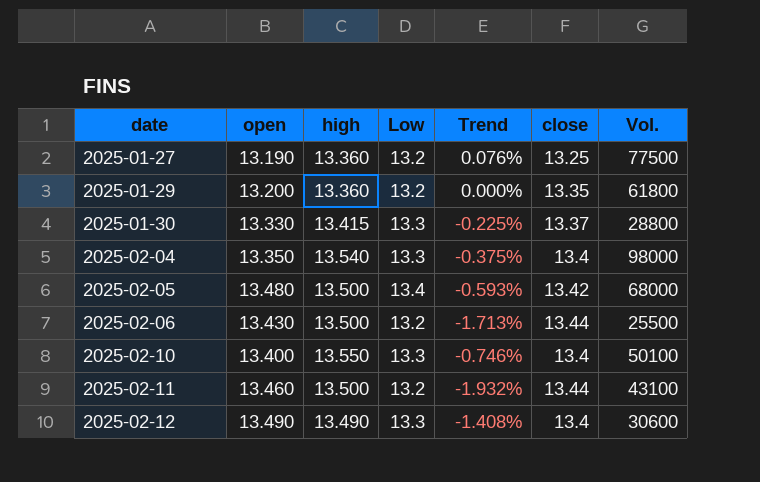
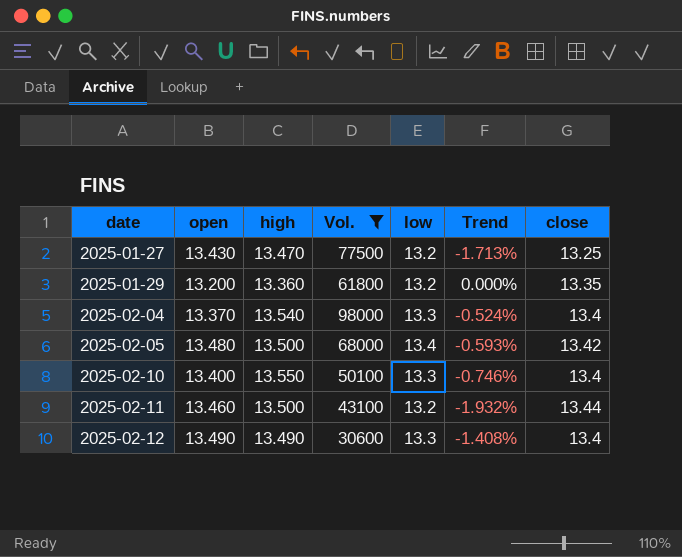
filter: none -> Vol. >= 30600
column Vol. | position: 7 -> 4
column name: Low -> low
2025-01-27 | open: 13.190 -> 13.430
2025-01-27 | high: 13.360 -> 13.470
2025-01-27 | Trend: 0.076% -> -1.713%
2025-02-04 | open: 13.350 -> 13.370
2025-02-04 | Trend: -0.375% -> -0.524%

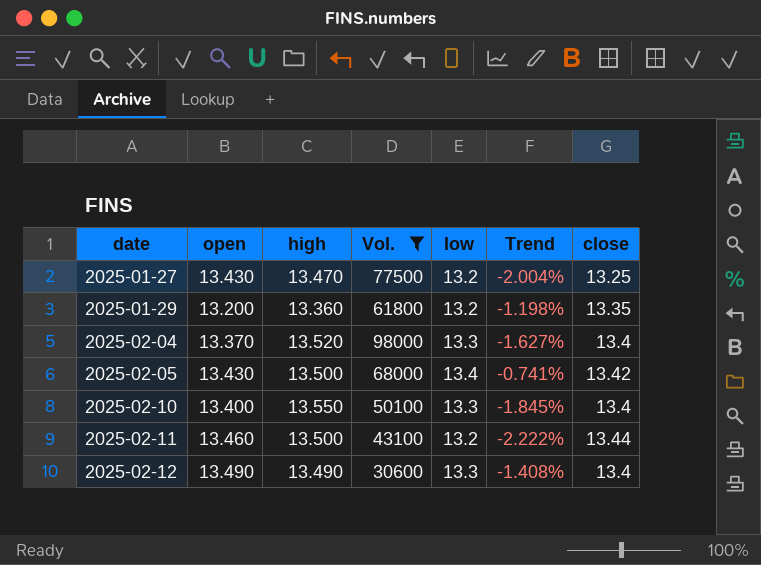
column Trend | formula: ([low] - [open]) / [open] -> ([low] - [high]) / [high]
2025-02-04 | high: 13.540 -> 13.520
2025-02-05 | open: 13.480 -> 13.430

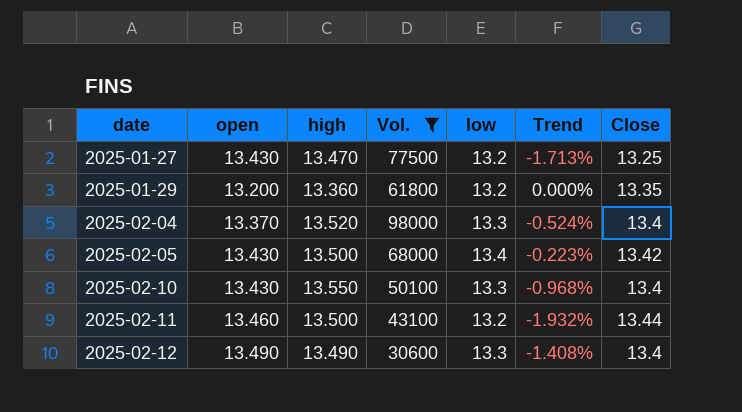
column Trend | formula: ([low] - [high]) / [high] -> ([low] - [open]) / [open]
column name: close -> Close
2025-02-10 | open: 13.400 -> 13.430

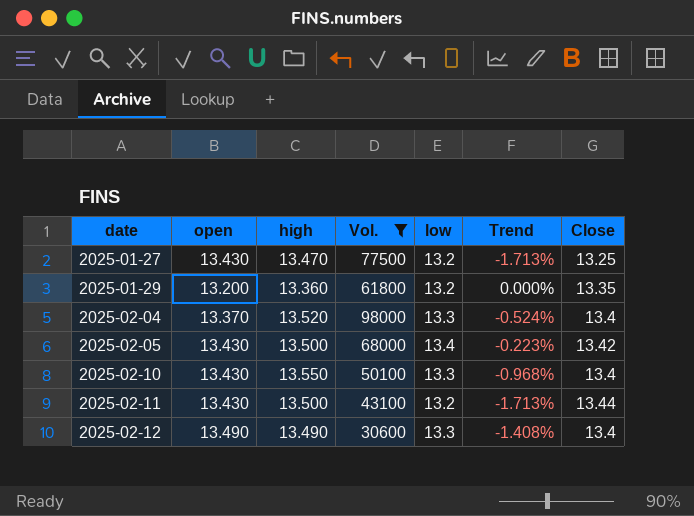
2025-02-11 | open: 13.460 -> 13.430
2025-02-11 | Trend: -1.932% -> -1.713%

